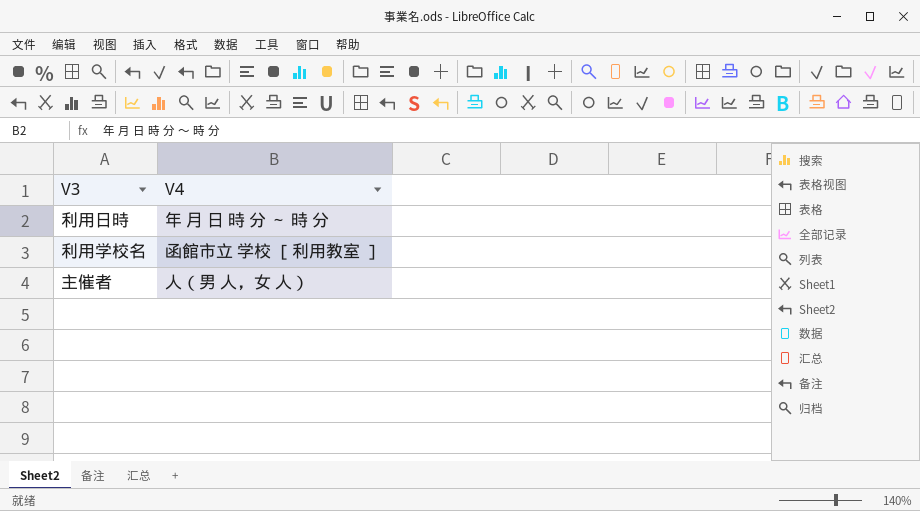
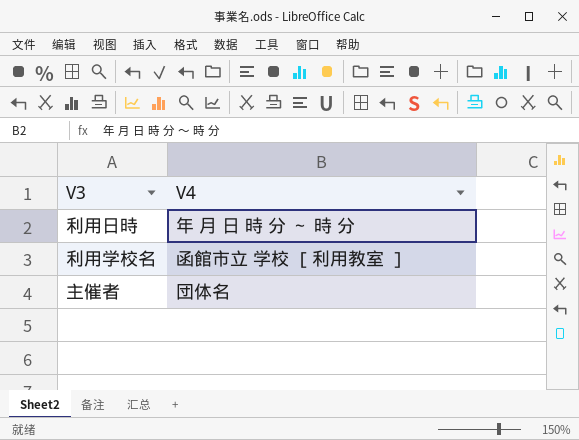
主催者 | V4: 人（男 人，女 人） -> 団体名

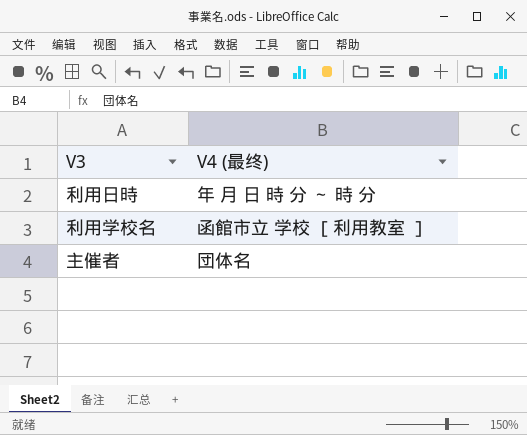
column name: V4 -> V4 (最终)

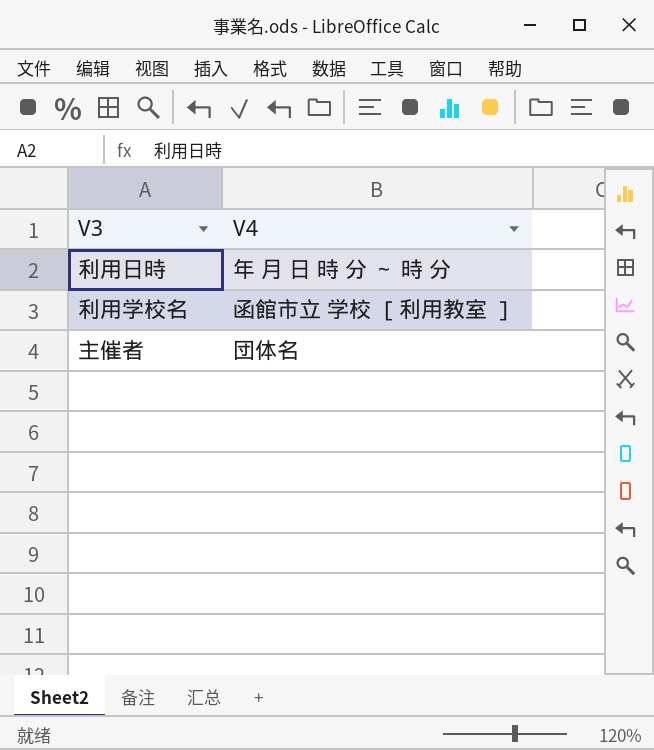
column name: V4 (最终) -> V4

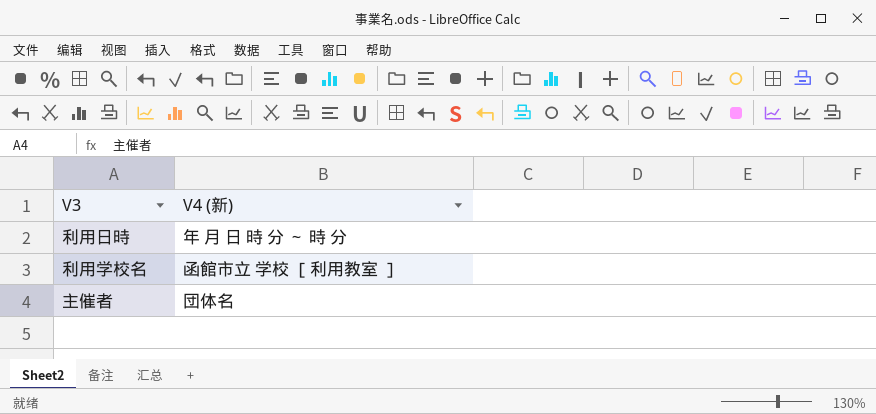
column name: V4 -> V4 (新)

